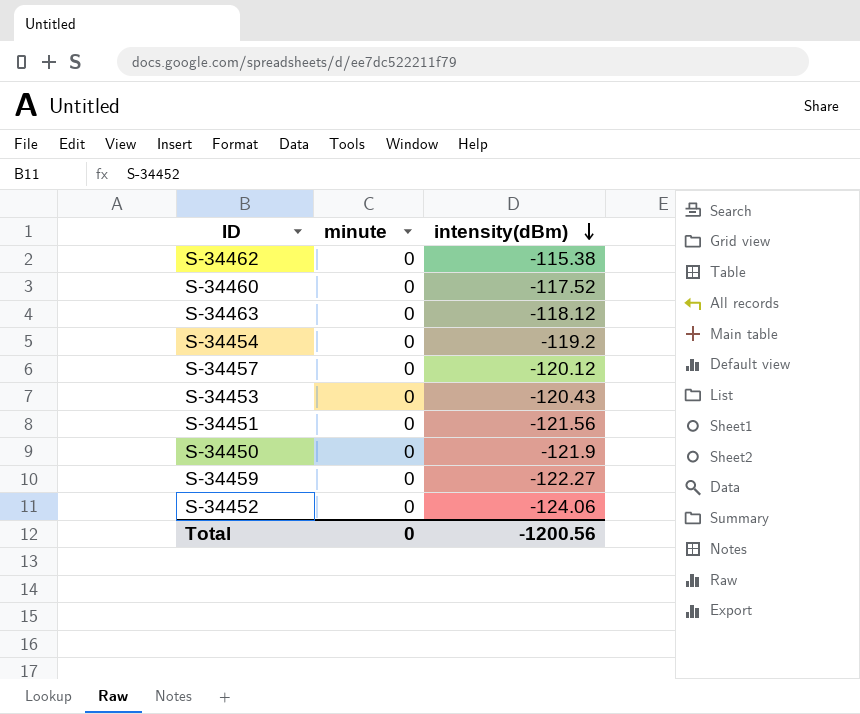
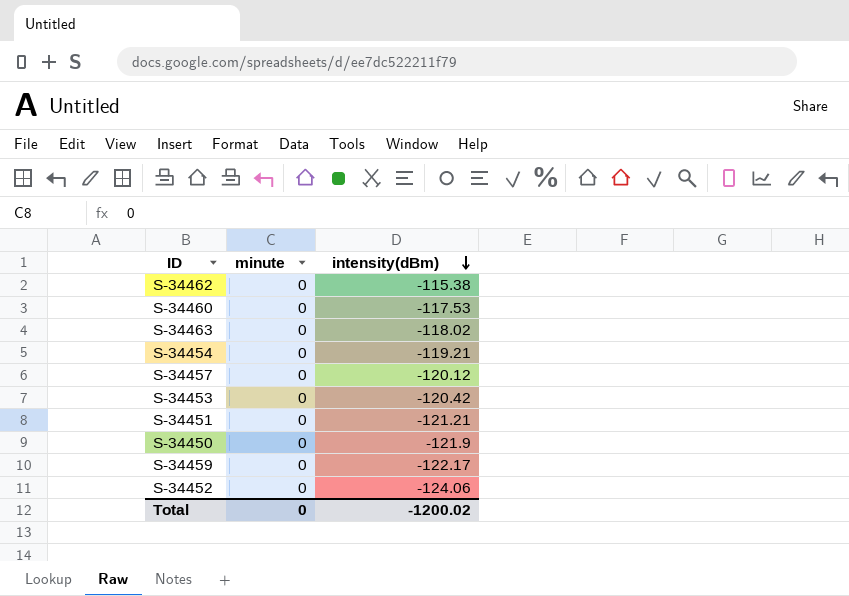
S-34460 | intensity(dBm): -117.52 -> -117.53
S-34463 | intensity(dBm): -118.12 -> -118.02
S-34454 | intensity(dBm): -119.2 -> -119.21
S-34453 | intensity(dBm): -120.43 -> -120.42
S-34451 | intensity(dBm): -121.56 -> -121.21
S-34459 | intensity(dBm): -122.27 -> -122.17
Total | intensity(dBm): -1200.56 -> -1200.02

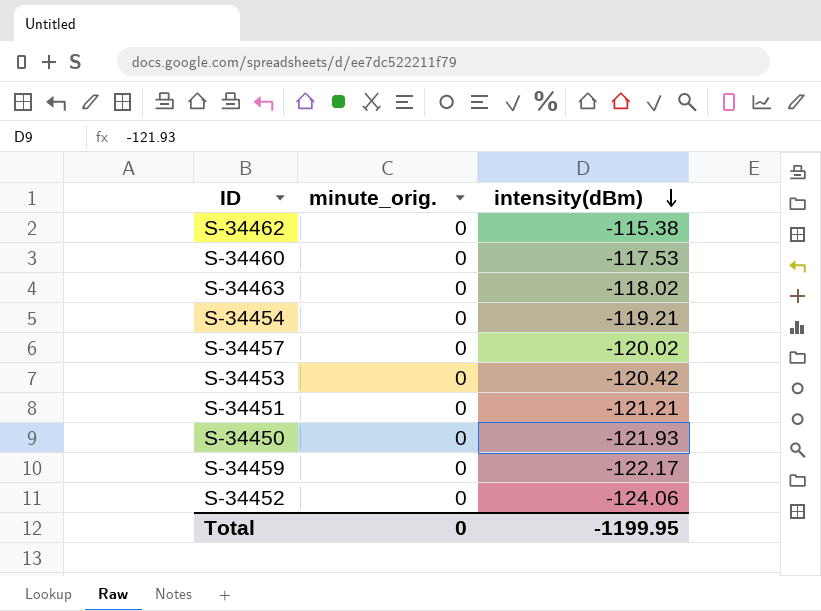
column name: minute -> minute_orig.
S-34457 | intensity(dBm): -120.12 -> -120.02
S-34450 | intensity(dBm): -121.9 -> -121.93
Total | intensity(dBm): -1200.02 -> -1199.95

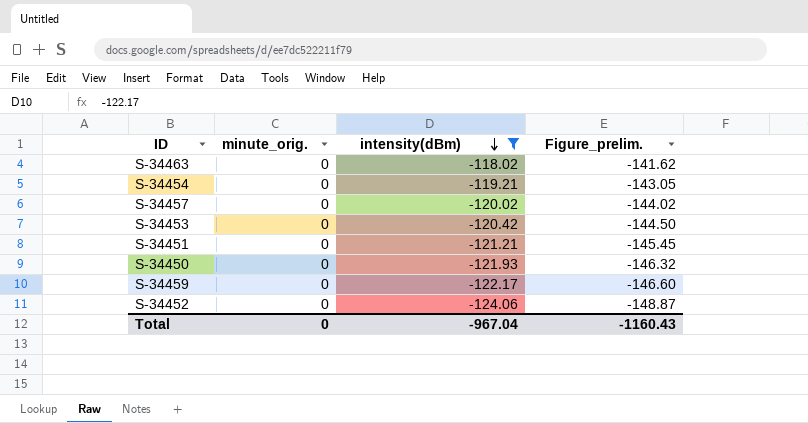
filter: none -> intensity(dBm) <= -118.02
column Figure_prelim. | formula: none -> [intensity(dBm)] * 1.2
Total | intensity(dBm): -1199.95 -> -967.04

